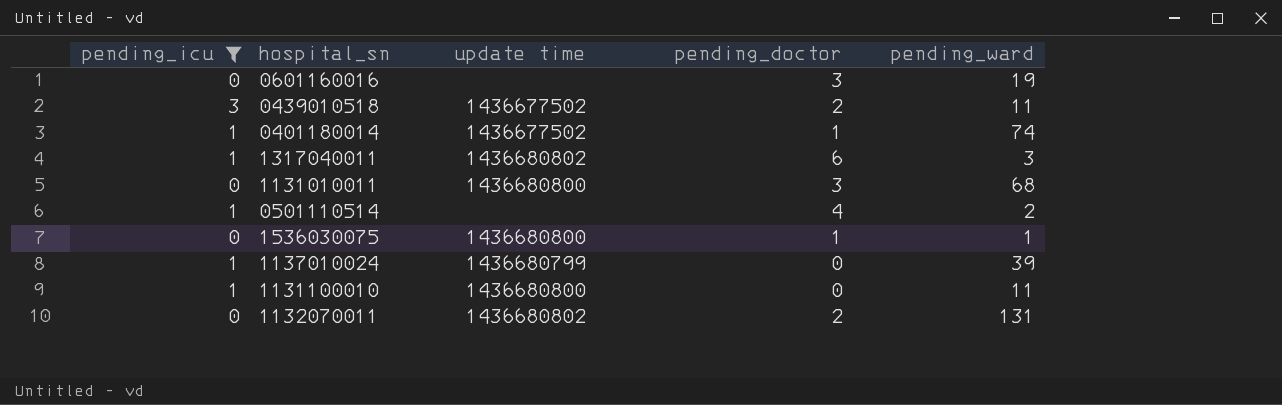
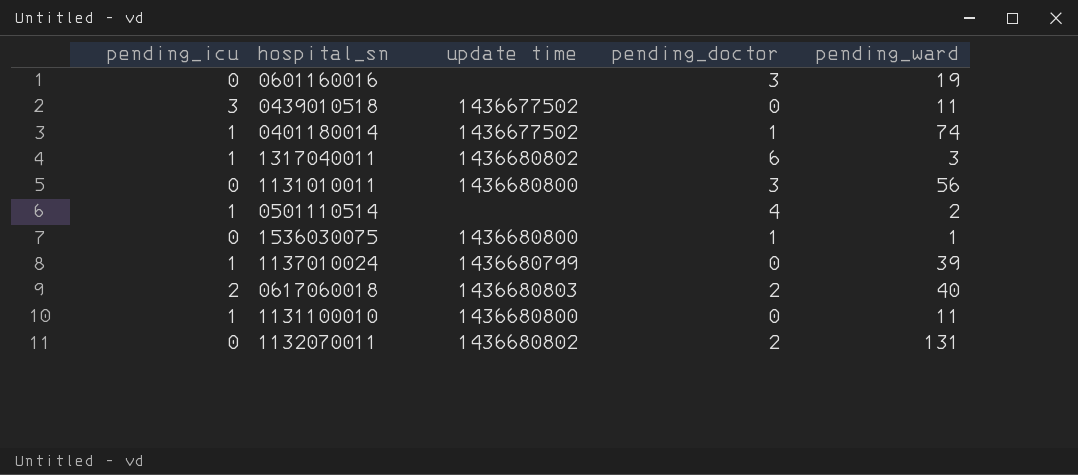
filter: pending_icu != 2 -> none
0439010518 | pending_doctor: 2 -> 0
1131010011 | pending_ward: 68 -> 56

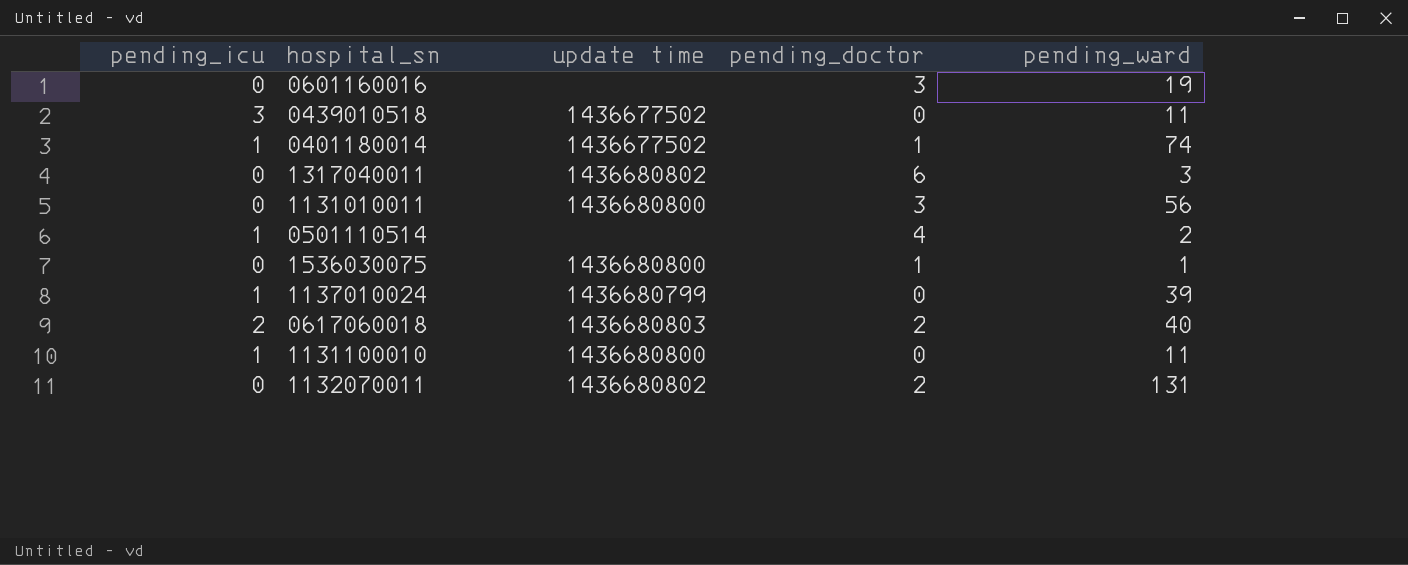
1317040011 | pending_icu: 1 -> 0

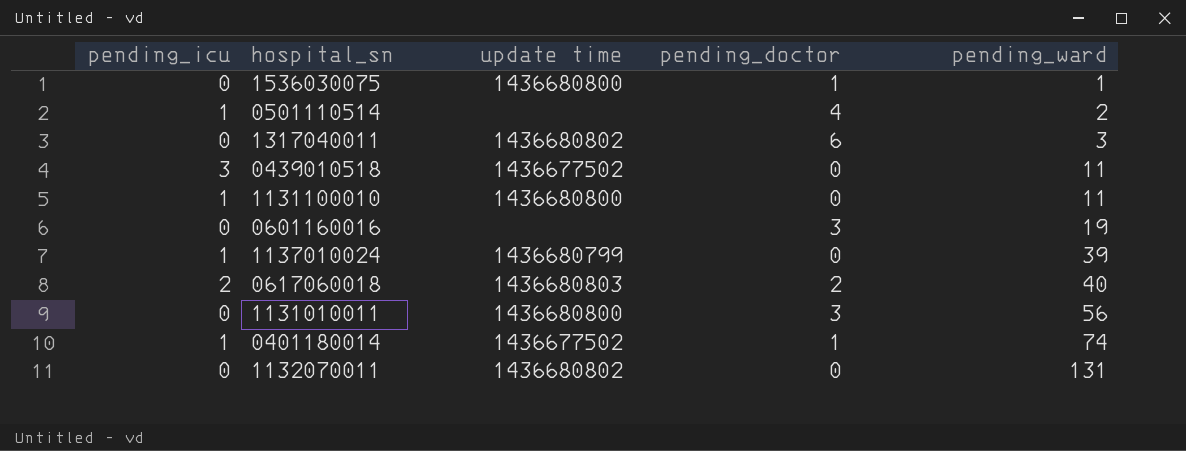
row order: none -> pending_ward ascending
1132070011 | pending_doctor: 2 -> 0

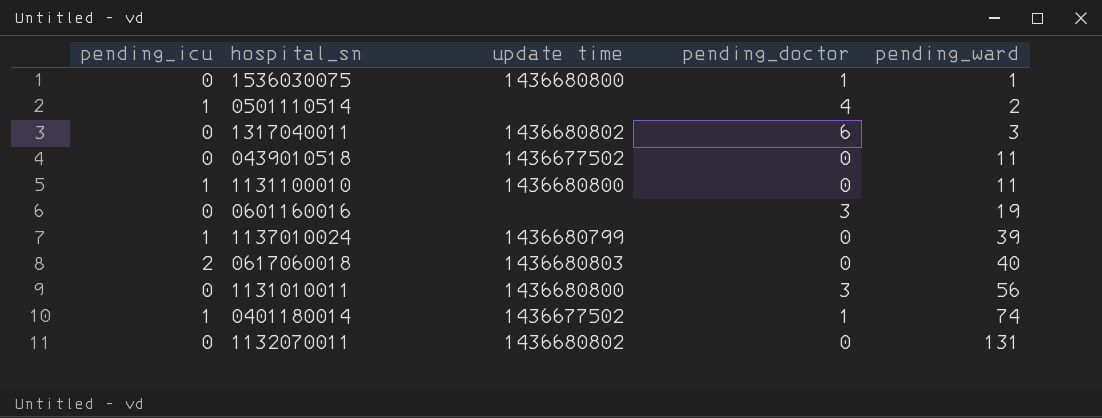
0439010518 | pending_icu: 3 -> 0
0617060018 | pending_doctor: 2 -> 0

